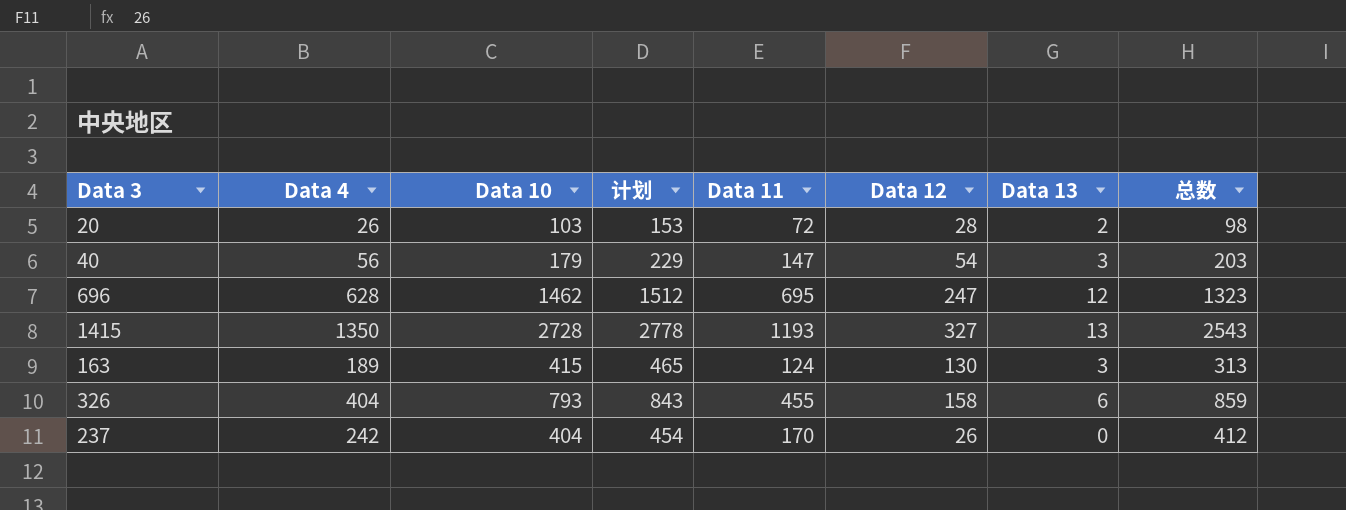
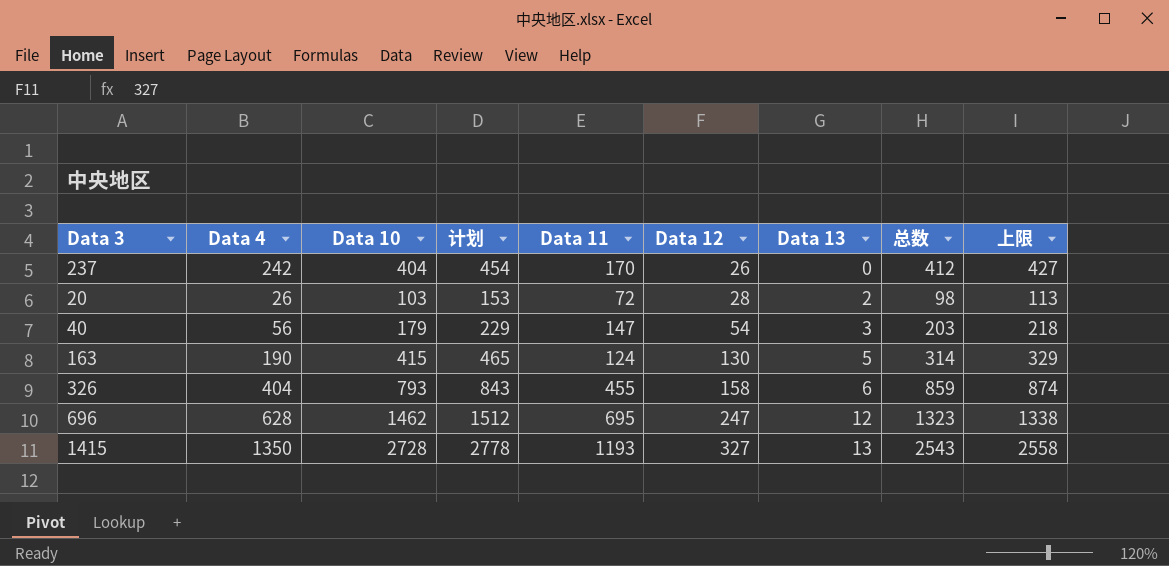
row order: none -> Data 12 ascending
column 上限 | formula: none -> [总数] + 15
163 | Data 4: 189 -> 190
163 | Data 13: 3 -> 5
163 | 总数: 313 -> 314

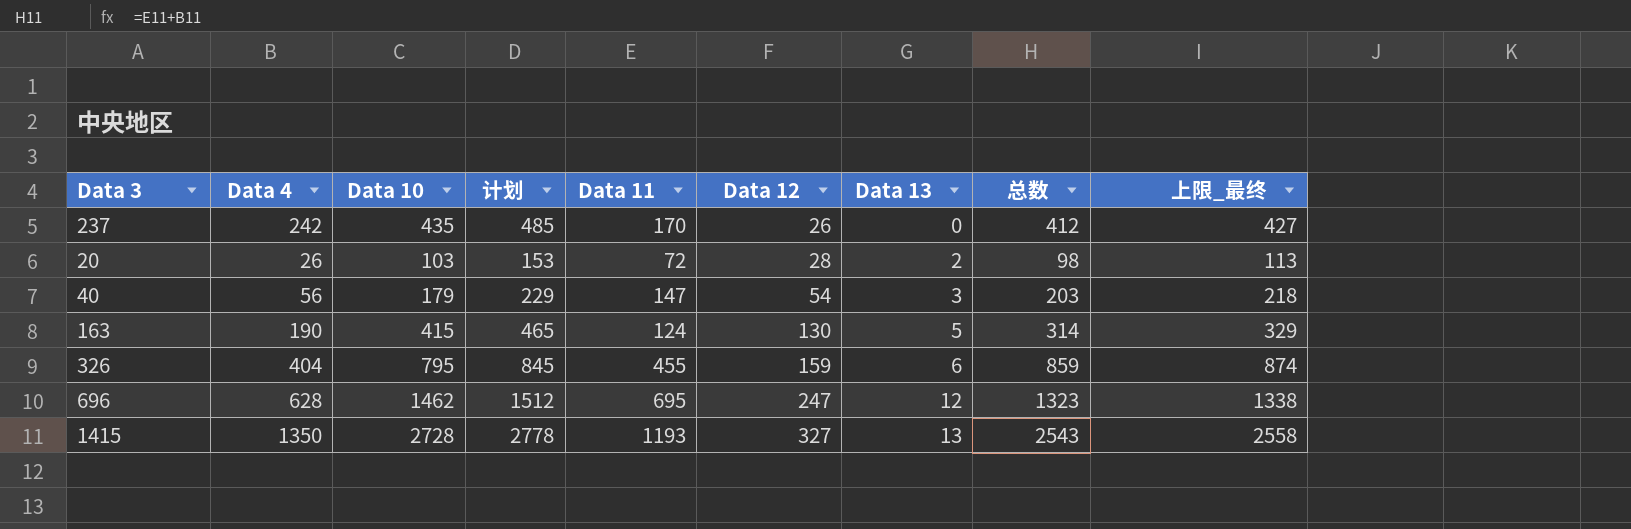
column name: 上限 -> 上限_最终
237 | Data 10: 404 -> 435
237 | 计划: 454 -> 485
326 | Data 10: 793 -> 795
326 | 计划: 843 -> 845
326 | Data 12: 158 -> 159

